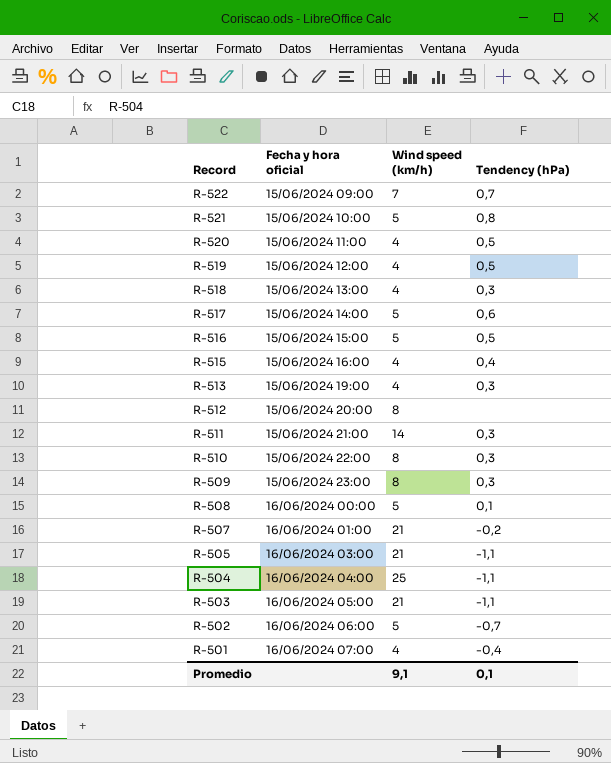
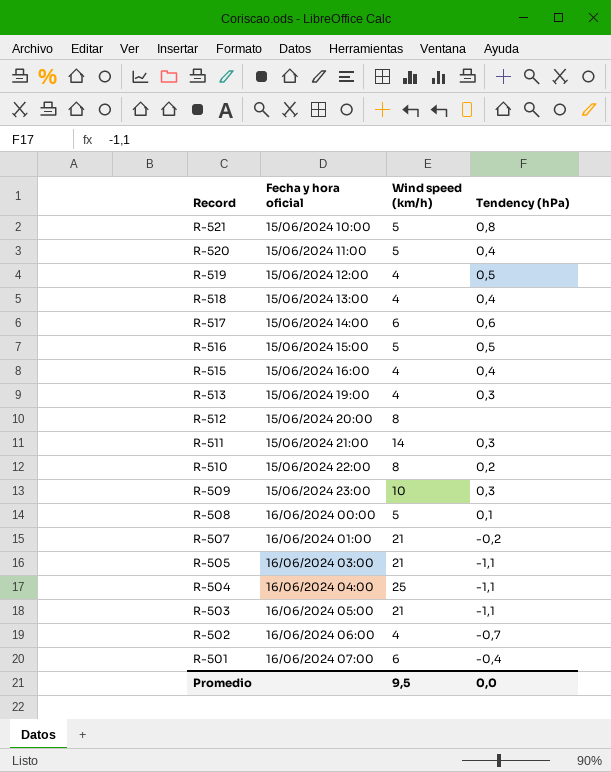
row R-522: 15/06/2024 09:00 | 7 | 0,7 -> none
R-520 | Wind speed (km/h): 4 -> 5
R-520 | Tendency (hPa): 0,5 -> 0,4
R-518 | Tendency (hPa): 0,3 -> 0,4
R-517 | Wind speed (km/h): 5 -> 6
R-510 | Tendency (hPa): 0,3 -> 0,2
R-509 | Wind speed (km/h): 8 -> 10
R-502 | Wind speed (km/h): 5 -> 4
R-501 | Wind speed (km/h): 4 -> 6
Promedio | Wind speed (km/h): 9,1 -> 9,5
Promedio | Tendency (hPa): 0,1 -> 0,0

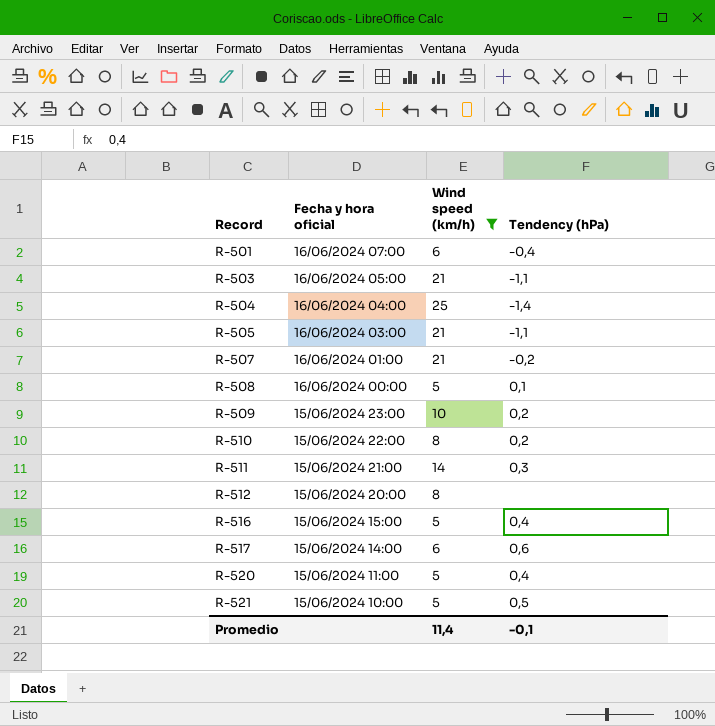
filter: none -> Wind speed (km/h) != 4
row order: Record descending -> Record ascending
R-504 | Tendency (hPa): -1,1 -> -1,4
R-509 | Tendency (hPa): 0,3 -> 0,2
R-516 | Tendency (hPa): 0,5 -> 0,4
R-521 | Tendency (hPa): 0,8 -> 0,5
Promedio | Wind speed (km/h): 9,5 -> 11,4
Promedio | Tendency (hPa): 0,0 -> -0,1

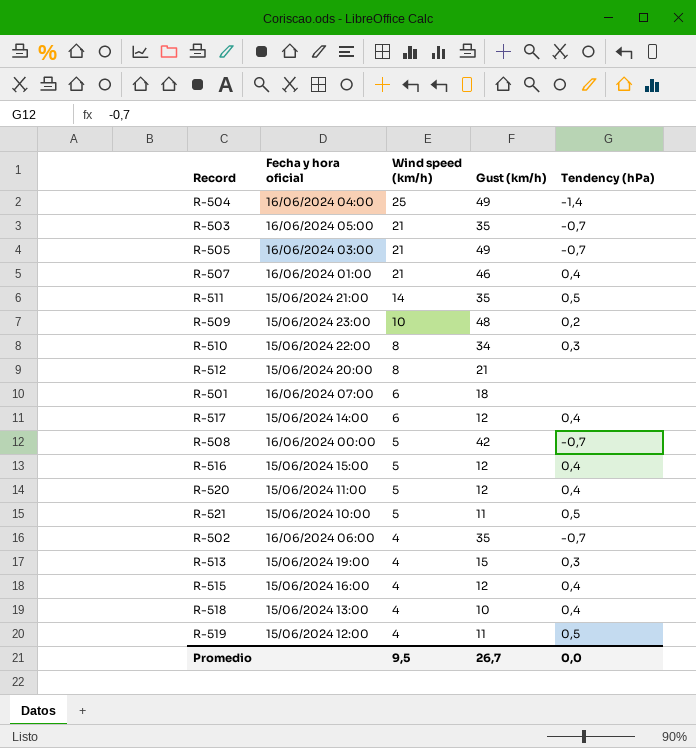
filter: Wind speed (km/h) != 4 -> none
row order: Record ascending -> Wind speed (km/h) descending
column Gust (km/h) | position: none -> 4
R-503 | Tendency (hPa): -1,1 -> -0,7
R-505 | Tendency (hPa): -1,1 -> -0,7
R-507 | Tendency (hPa): -0,2 -> 0,4
R-511 | Tendency (hPa): 0,3 -> 0,5
R-510 | Tendency (hPa): 0,2 -> 0,3
R-501 | Tendency (hPa): -0,4 -> none
R-517 | Tendency (hPa): 0,6 -> 0,4
R-508 | Tendency (hPa): 0,1 -> -0,7
Promedio | Wind speed (km/h): 11,4 -> 9,5
Promedio | Tendency (hPa): -0,1 -> 0,0

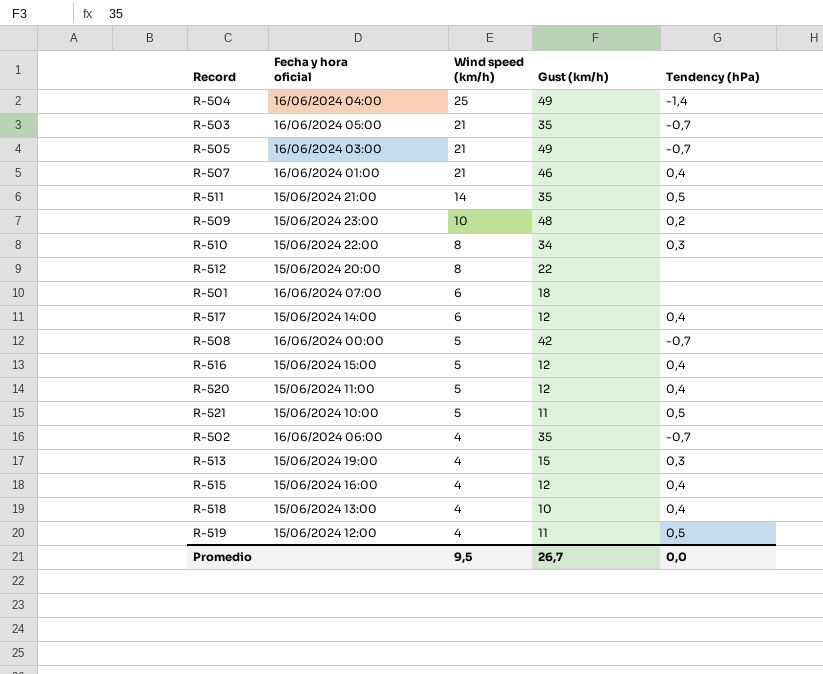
R-512 | Gust (km/h): 21 -> 22

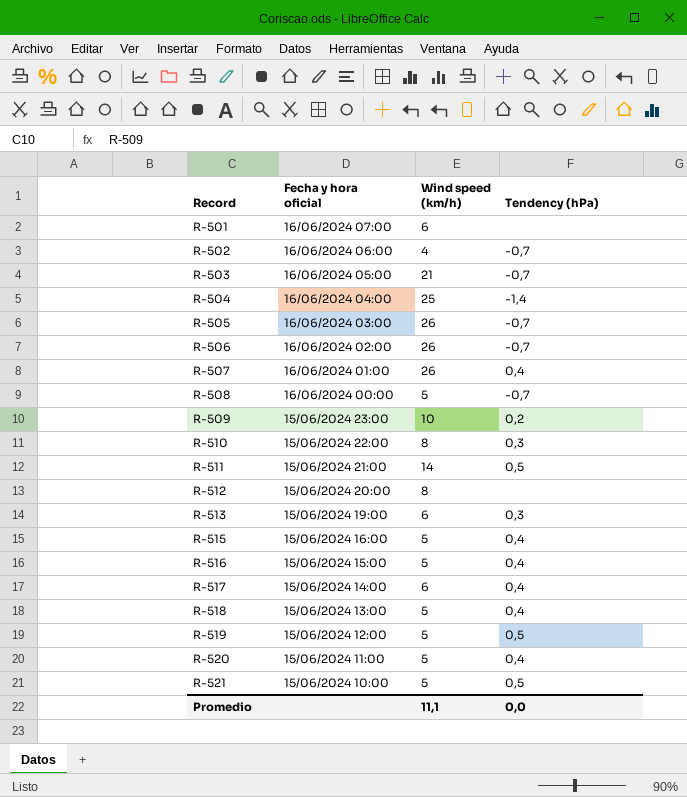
row order: Wind speed (km/h) descending -> Record ascending
column Gust (km/h) | position: 4 -> none
R-505 | Wind speed (km/h): 21 -> 26
row R-506: none -> 16/06/2024 02:00 | 26 | -0,7
R-507 | Wind speed (km/h): 21 -> 26
R-513 | Wind speed (km/h): 4 -> 6
R-515 | Wind speed (km/h): 4 -> 5
R-518 | Wind speed (km/h): 4 -> 5
R-519 | Wind speed (km/h): 4 -> 5
Promedio | Wind speed (km/h): 9,5 -> 11,1

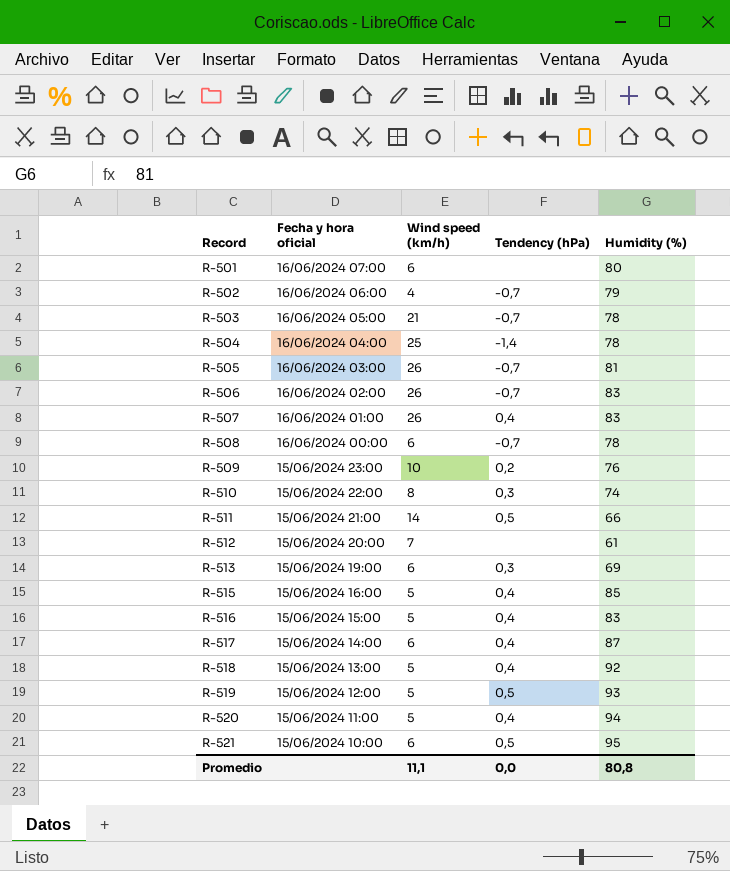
column Humidity (%) | position: none -> 5
R-508 | Wind speed (km/h): 5 -> 6
R-512 | Wind speed (km/h): 8 -> 7
R-521 | Wind speed (km/h): 5 -> 6

